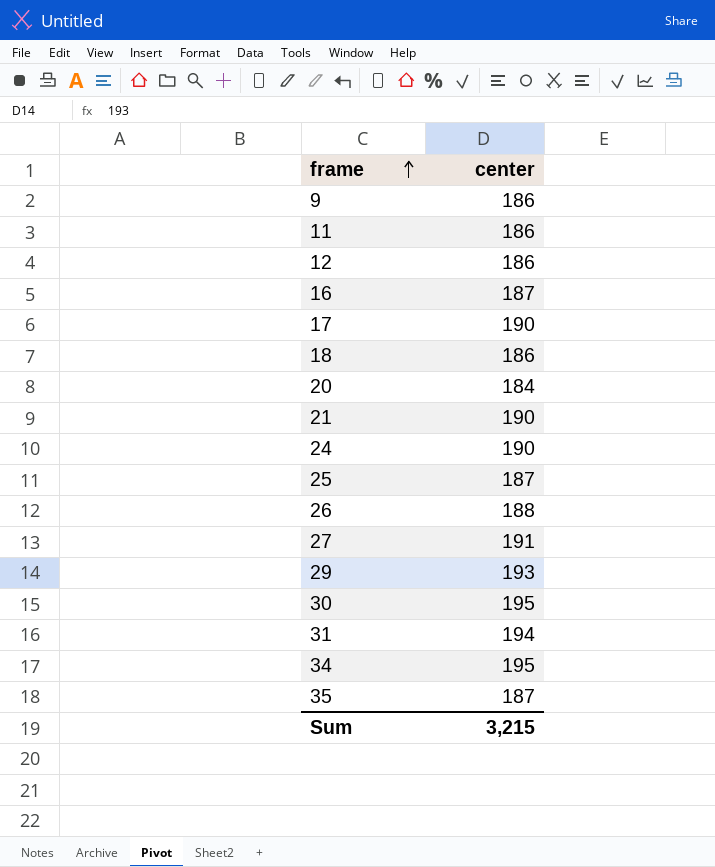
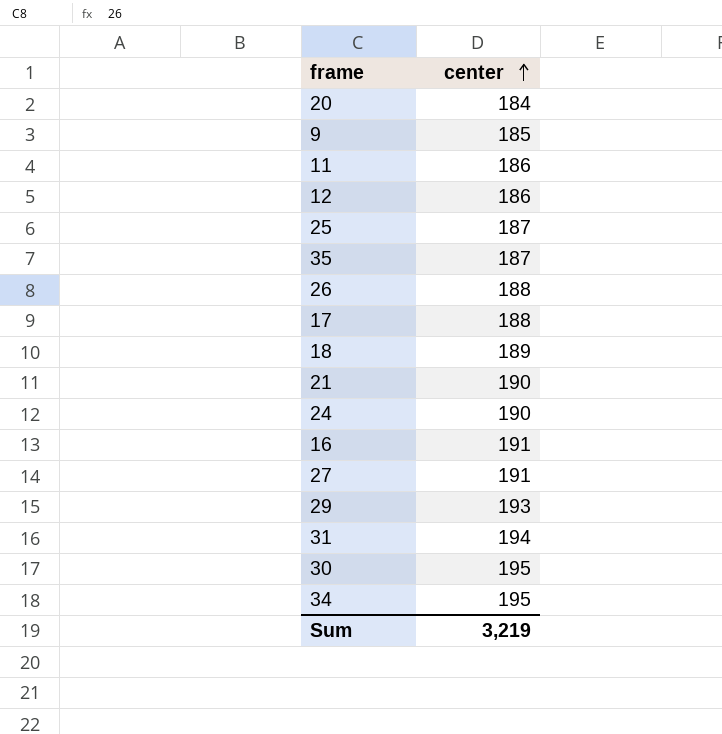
row order: frame ascending -> center ascending
9 | center: 186 -> 185
17 | center: 190 -> 188
18 | center: 186 -> 189
16 | center: 187 -> 191
Sum | center: 3,215 -> 3,219

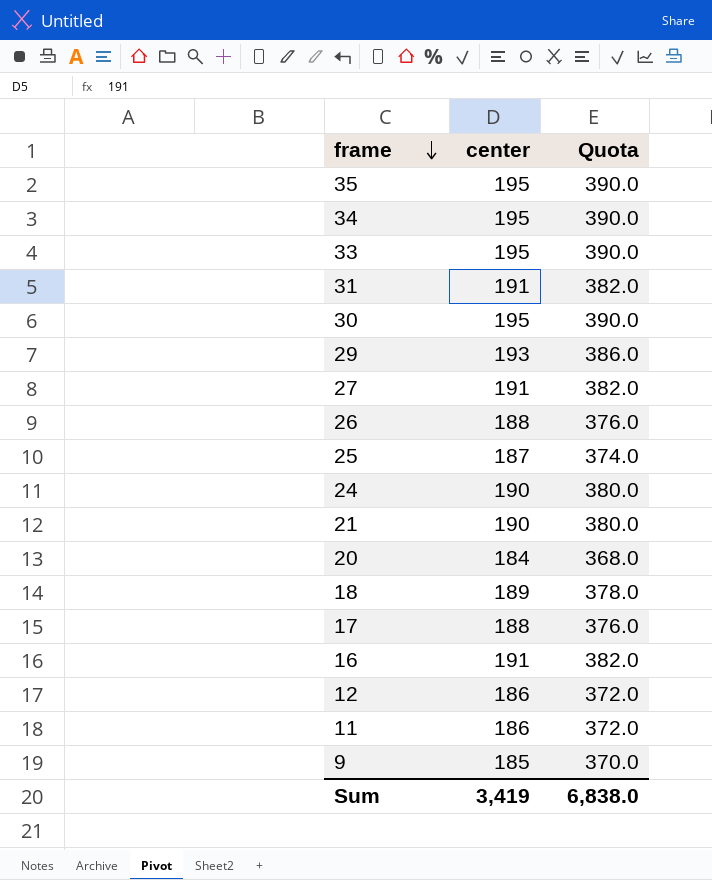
row order: center ascending -> frame descending
column Quota | formula: none -> [center] * 2
35 | center: 187 -> 195
row 33: none -> 195 | 390.0
31 | center: 194 -> 191
Sum | center: 3,219 -> 3,419

